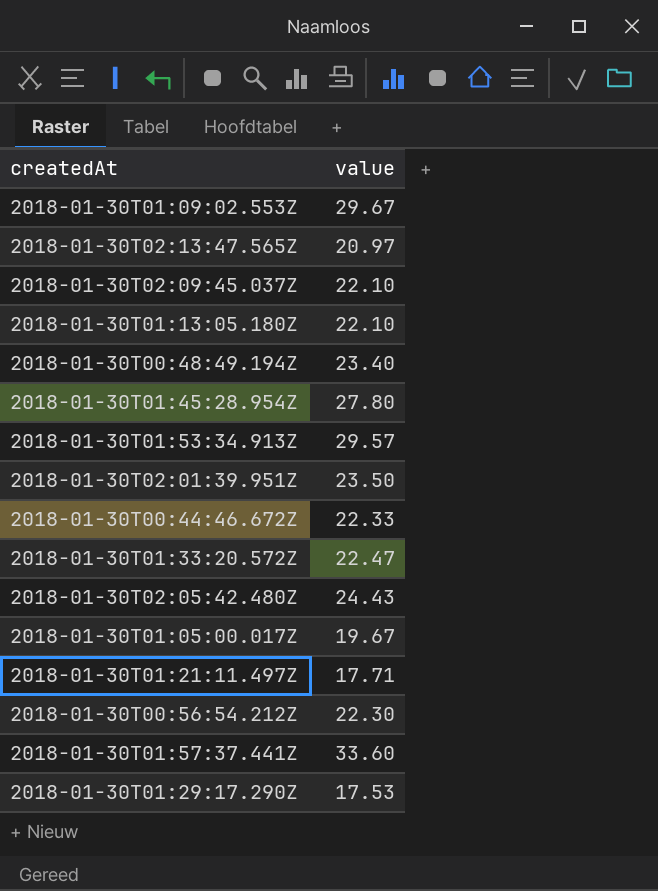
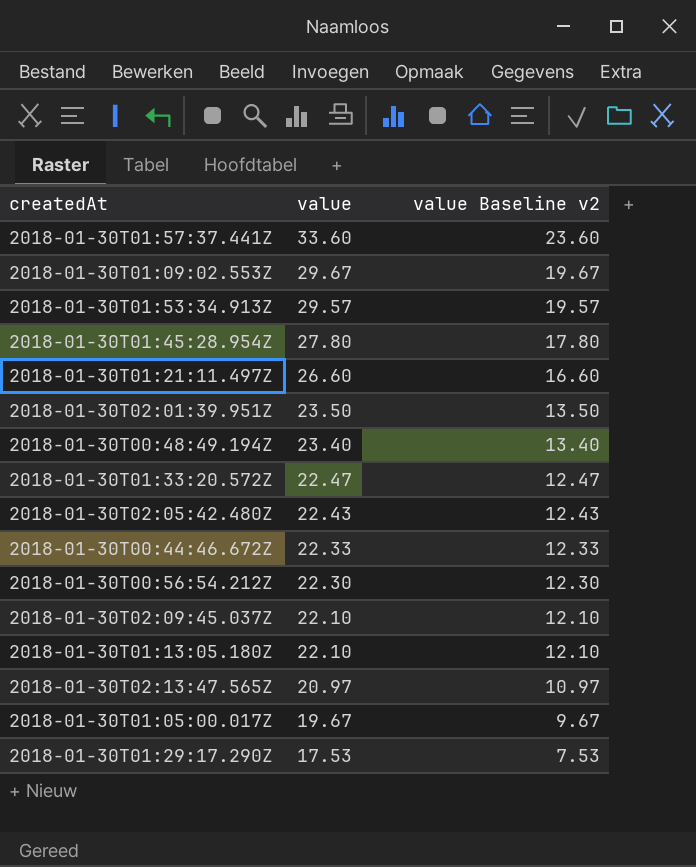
row order: none -> value descending
column value Baseline v2 | formula: none -> [value] - 10
2018-01-30T01:21:11.497Z | value: 17.71 -> 26.60
2018-01-30T02:05:42.480Z | value: 24.43 -> 22.43

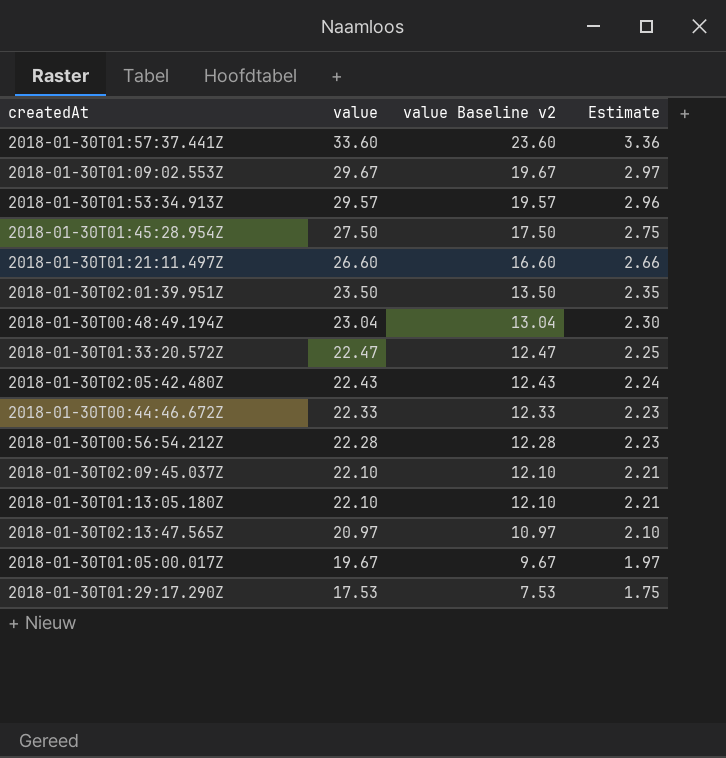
column Estimate | formula: none -> [value] * 0.1
2018-01-30T01:45:28.954Z | value: 27.80 -> 27.50
2018-01-30T01:45:28.954Z | value Baseline v2: 17.80 -> 17.50
2018-01-30T00:48:49.194Z | value: 23.40 -> 23.04
2018-01-30T00:48:49.194Z | value Baseline v2: 13.40 -> 13.04
2018-01-30T00:56:54.212Z | value: 22.30 -> 22.28
2018-01-30T00:56:54.212Z | value Baseline v2: 12.30 -> 12.28

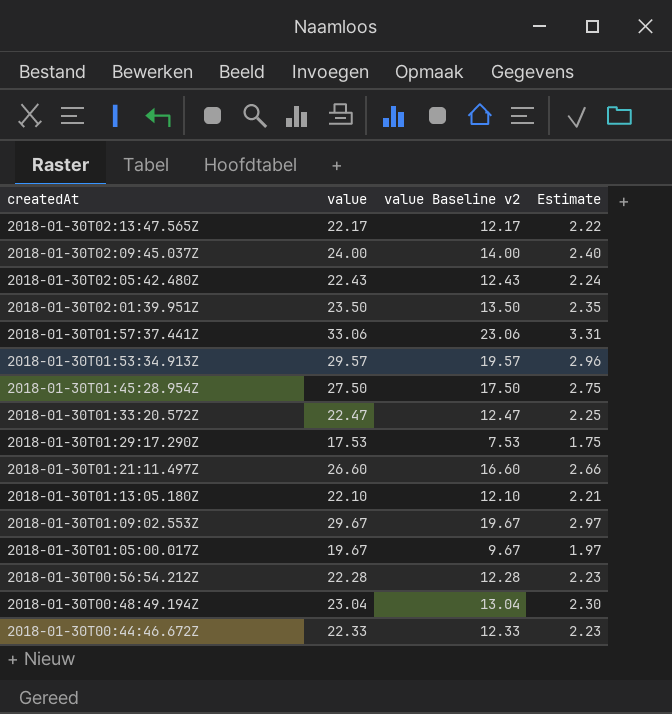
row order: value descending -> createdAt descending
2018-01-30T02:13:47.565Z | value: 20.97 -> 22.17
2018-01-30T02:13:47.565Z | value Baseline v2: 10.97 -> 12.17
2018-01-30T02:13:47.565Z | Estimate: 2.10 -> 2.22
2018-01-30T02:09:45.037Z | value: 22.10 -> 24.00
2018-01-30T02:09:45.037Z | value Baseline v2: 12.10 -> 14.00
2018-01-30T02:09:45.037Z | Estimate: 2.21 -> 2.40
2018-01-30T01:57:37.441Z | value: 33.60 -> 33.06
2018-01-30T01:57:37.441Z | value Baseline v2: 23.60 -> 23.06
2018-01-30T01:57:37.441Z | Estimate: 3.36 -> 3.31

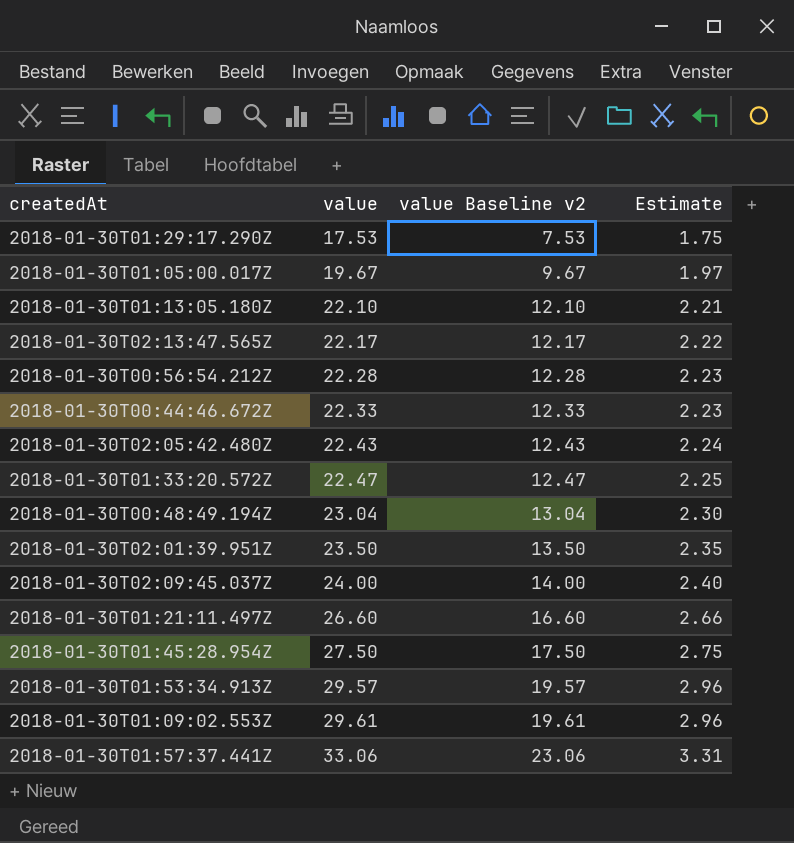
row order: createdAt descending -> value ascending
2018-01-30T01:09:02.553Z | value: 29.67 -> 29.61
2018-01-30T01:09:02.553Z | value Baseline v2: 19.67 -> 19.61
2018-01-30T01:09:02.553Z | Estimate: 2.97 -> 2.96

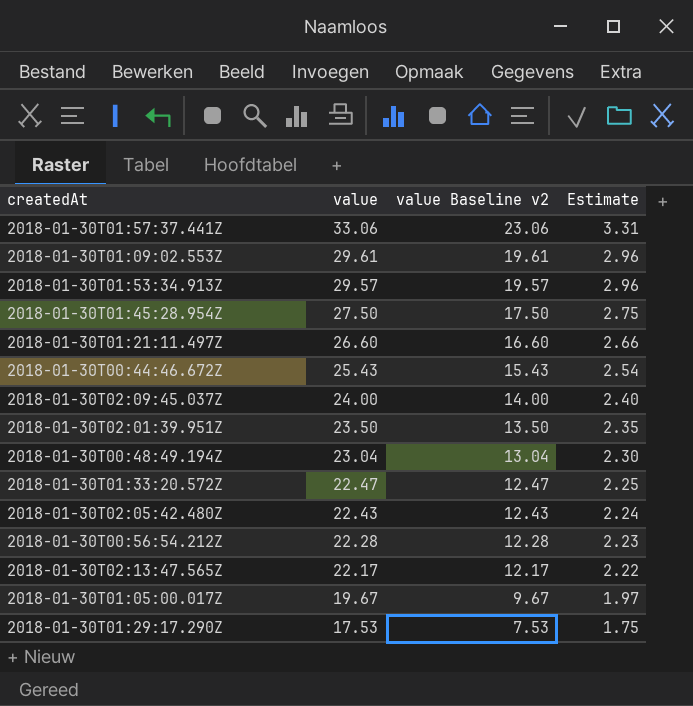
row order: value ascending -> value descending
row 2018-01-30T01:13:05.180Z: 22.10 | 12.10 | 2.21 -> none
2018-01-30T00:44:46.672Z | value: 22.33 -> 25.43
2018-01-30T00:44:46.672Z | value Baseline v2: 12.33 -> 15.43
2018-01-30T00:44:46.672Z | Estimate: 2.23 -> 2.54

